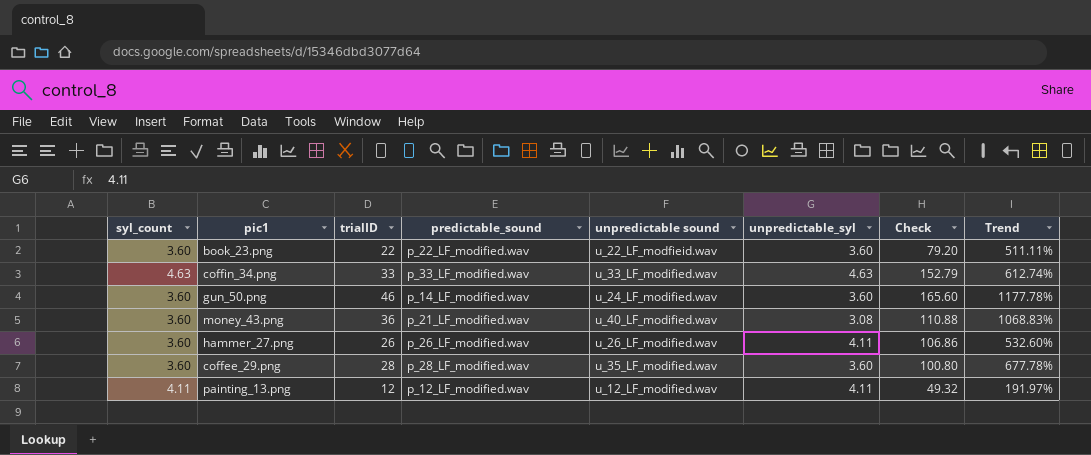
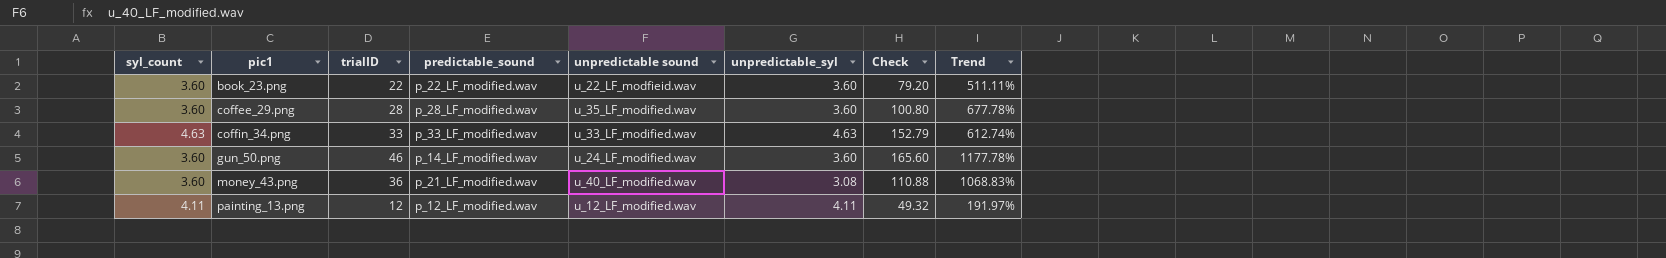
row order: none -> pic1 ascending
row hammer_27.png: 3.60 | 26 | p_26_LF_modified.wav | u_26_LF_modified.wav | 4.11 | 106.86 | 532.60% -> none

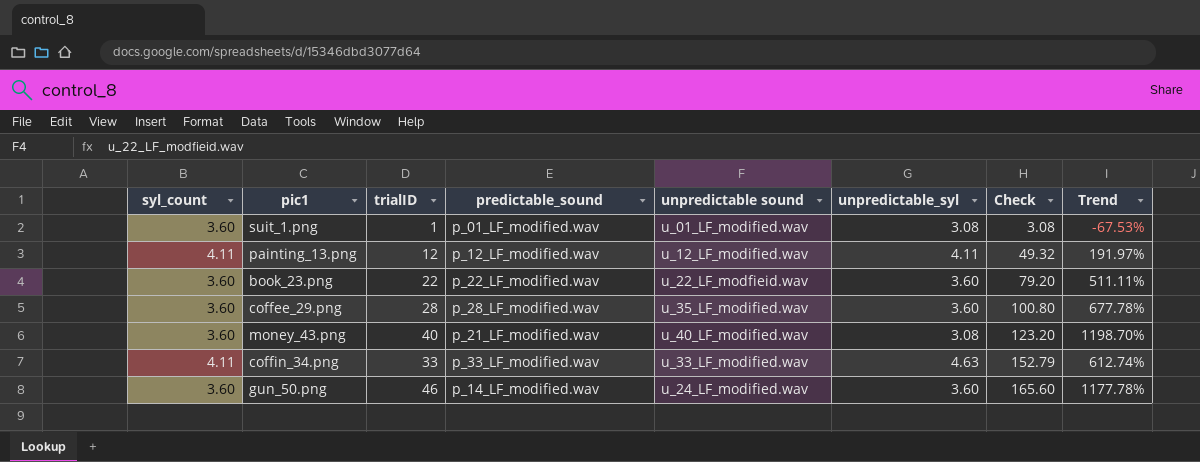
row order: pic1 ascending -> Check ascending
row suit_1.png: none -> 3.60 | 1 | p_01_LF_modified.wav | u_01_LF_modified.wav | 3.08 | 3.08 | -67.53%
money_43.png | trialID: 36 -> 40
money_43.png | Check: 110.88 -> 123.20
money_43.png | Trend: 1068.83% -> 1198.70%
coffin_34.png | syl_count: 4.63 -> 4.11

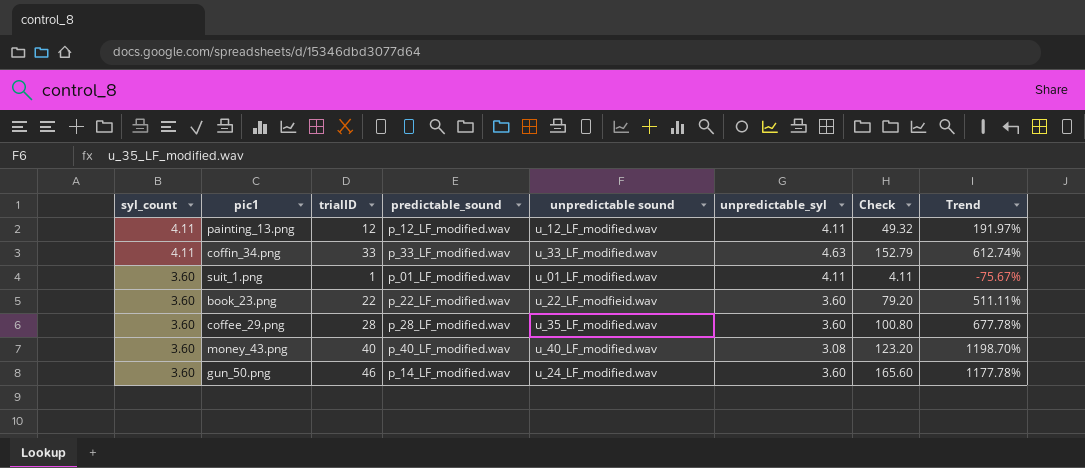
row order: Check ascending -> syl_count descending
suit_1.png | unpredictable_syl: 3.08 -> 4.11
suit_1.png | Check: 3.08 -> 4.11
suit_1.png | Trend: -67.53% -> -75.67%
money_43.png | predictable_sound: p_21_LF_modified.wav -> p_40_LF_modified.wav

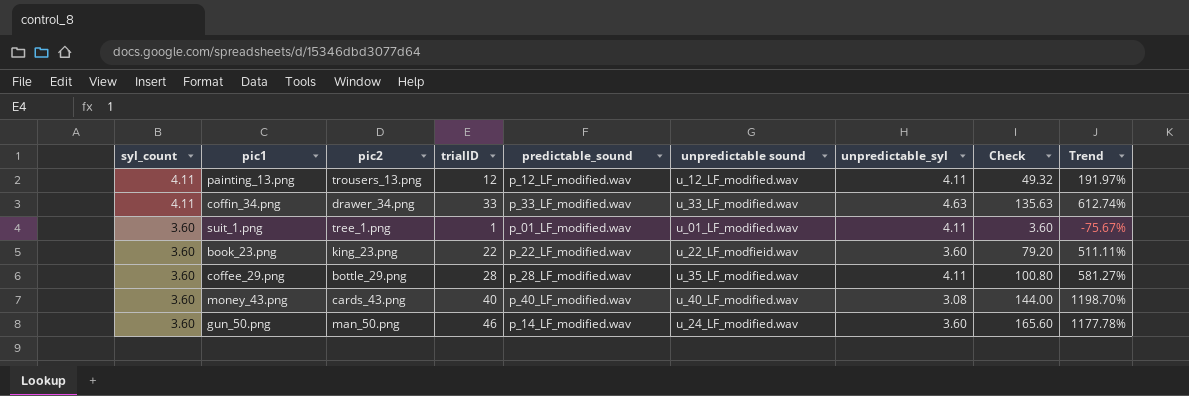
column pic2 | position: none -> 3
column Check | formula: [trialID] * [unpredictable_syl] -> [syl_count] * [trialID]
coffee_29.png | unpredictable_syl: 3.60 -> 4.11
coffee_29.png | Trend: 677.78% -> 581.27%

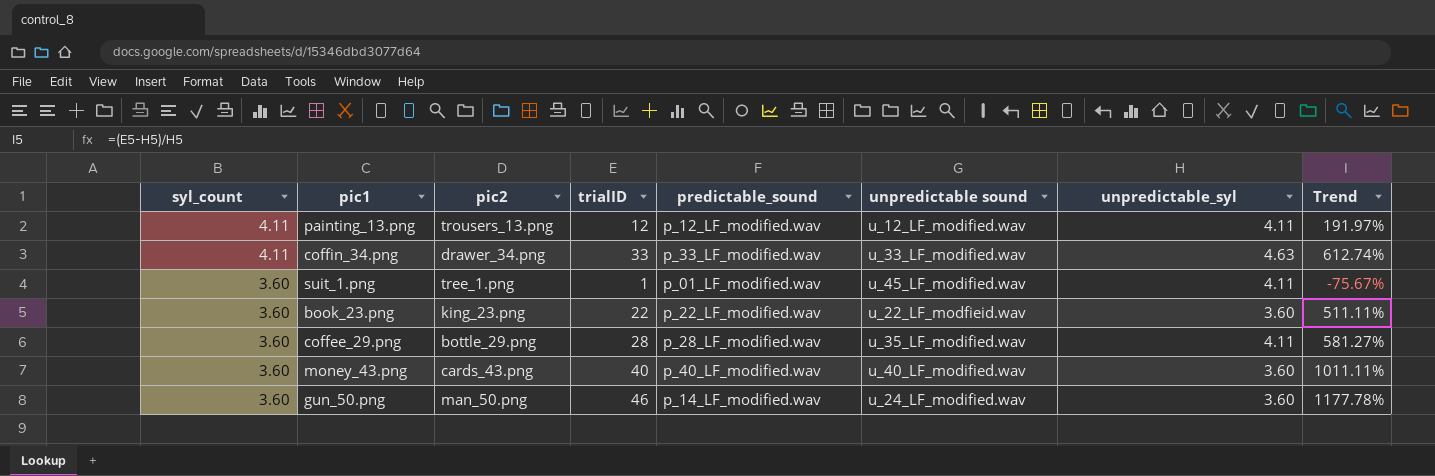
column Check | formula: [syl_count] * [trialID] -> none
suit_1.png | unpredictable sound: u_01_LF_modified.wav -> u_45_LF_modified.wav
money_43.png | unpredictable_syl: 3.08 -> 3.60
money_43.png | Trend: 1198.70% -> 1011.11%

